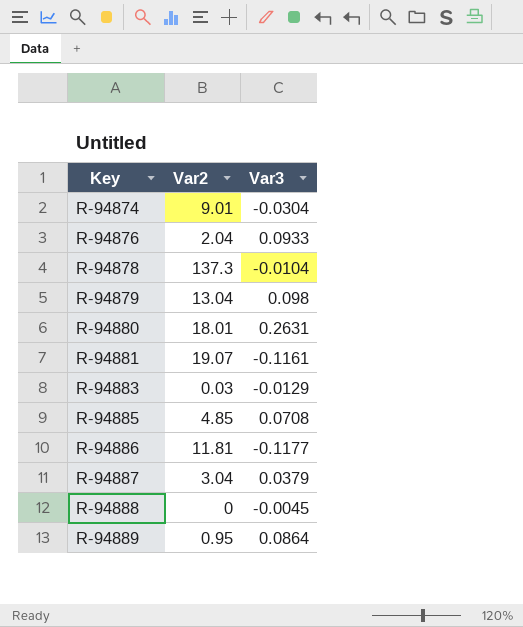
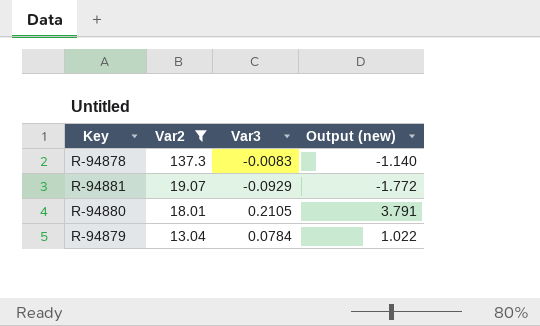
filter: none -> Var2 >= 13.04
row order: Key ascending -> Var2 descending
column Output (new) | formula: none -> [Var2] * [Var3]
R-94878 | Var3: -0.0104 -> -0.0083
R-94881 | Var3: -0.1161 -> -0.0929
R-94880 | Var3: 0.2631 -> 0.2105
R-94879 | Var3: 0.098 -> 0.0784

